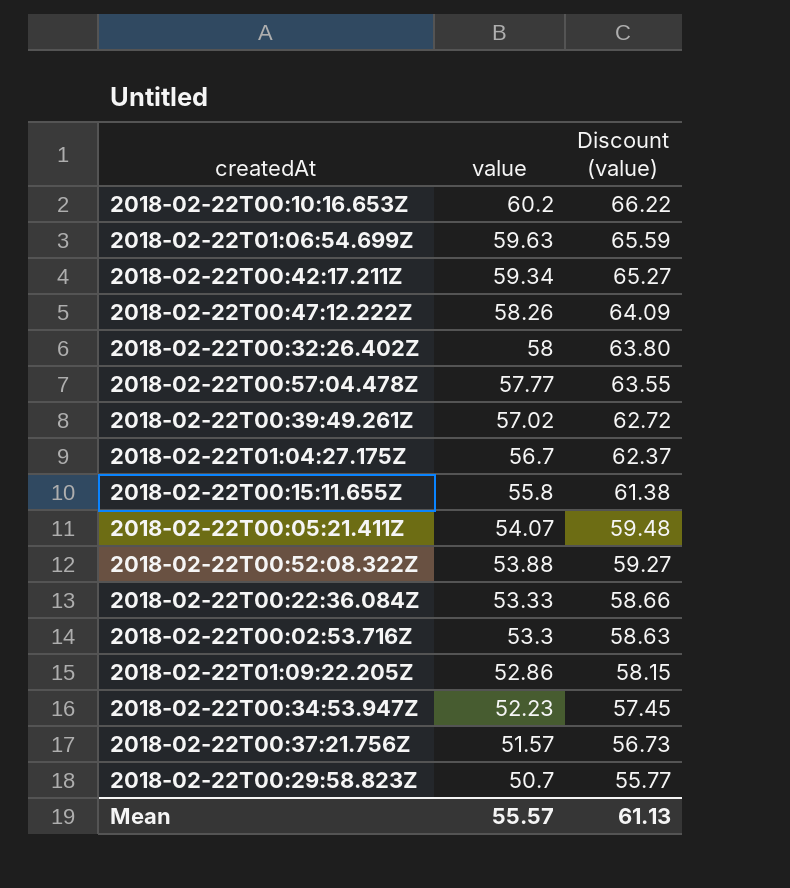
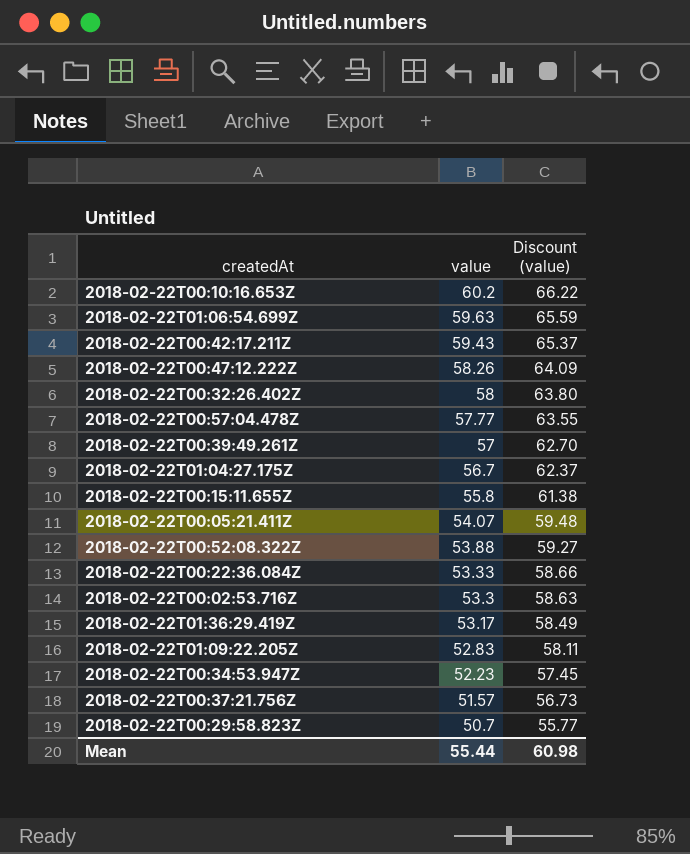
2018-02-22T00:42:17.211Z | value: 59.34 -> 59.43
2018-02-22T00:42:17.211Z | Discount (value): 65.27 -> 65.37
2018-02-22T00:39:49.261Z | value: 57.02 -> 57
2018-02-22T00:39:49.261Z | Discount (value): 62.72 -> 62.70
row 2018-02-22T01:36:29.419Z: none -> 53.17 | 58.49
2018-02-22T01:09:22.205Z | value: 52.86 -> 52.83
2018-02-22T01:09:22.205Z | Discount (value): 58.15 -> 58.11
Mean | value: 55.57 -> 55.44
Mean | Discount (value): 61.13 -> 60.98

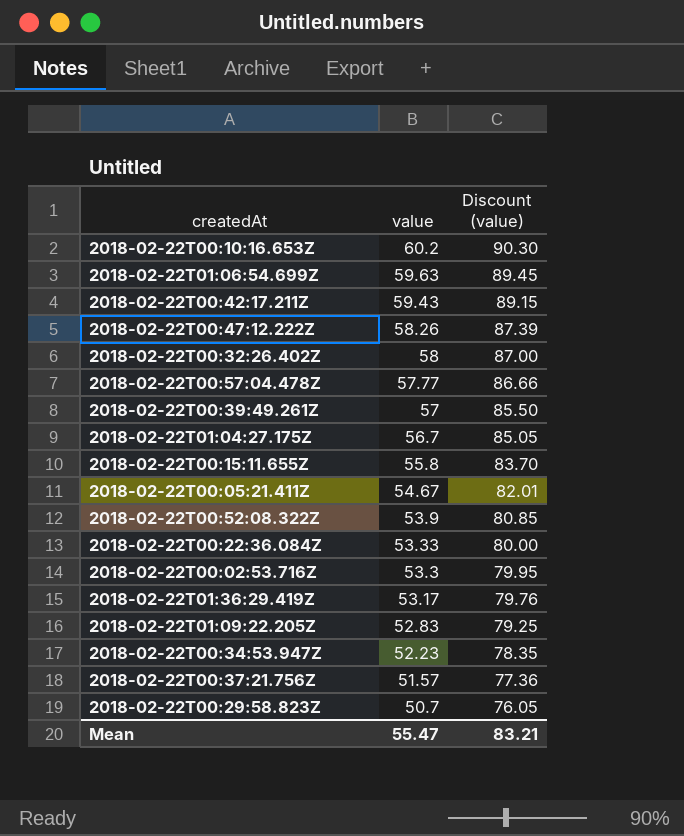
column Discount (value) | formula: [value] * 1.1 -> [value] * 1.5
2018-02-22T00:05:21.411Z | value: 54.07 -> 54.67
2018-02-22T00:52:08.322Z | value: 53.88 -> 53.9
Mean | value: 55.44 -> 55.47
Mean | Discount (value): 60.98 -> 83.21

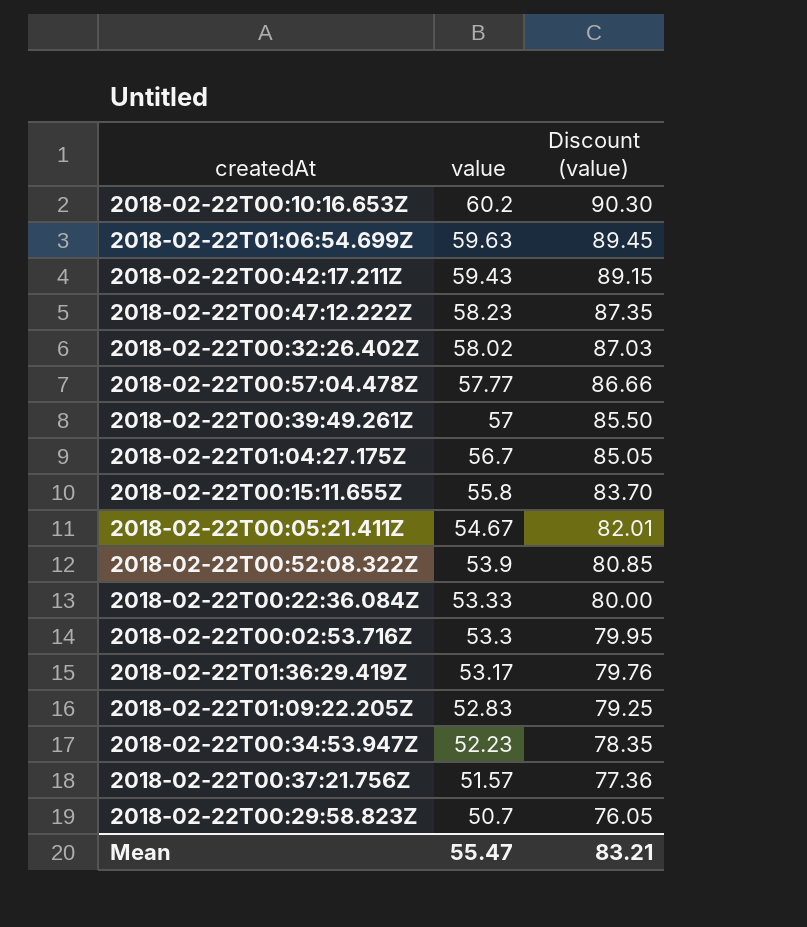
2018-02-22T00:47:12.222Z | value: 58.26 -> 58.23
2018-02-22T00:47:12.222Z | Discount (value): 87.39 -> 87.35
2018-02-22T00:32:26.402Z | value: 58 -> 58.02
2018-02-22T00:32:26.402Z | Discount (value): 87.00 -> 87.03

